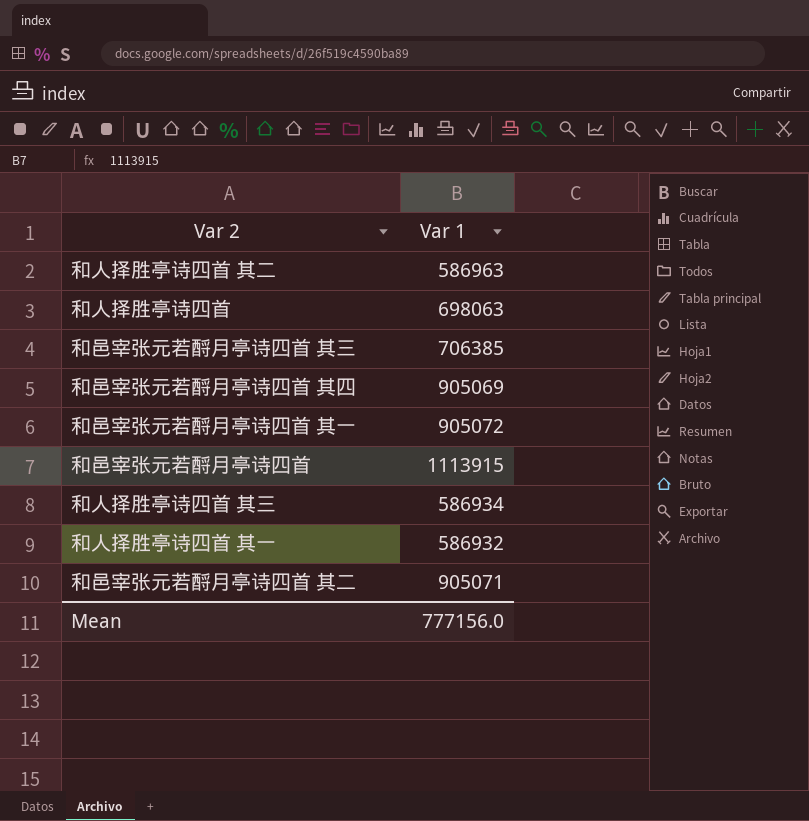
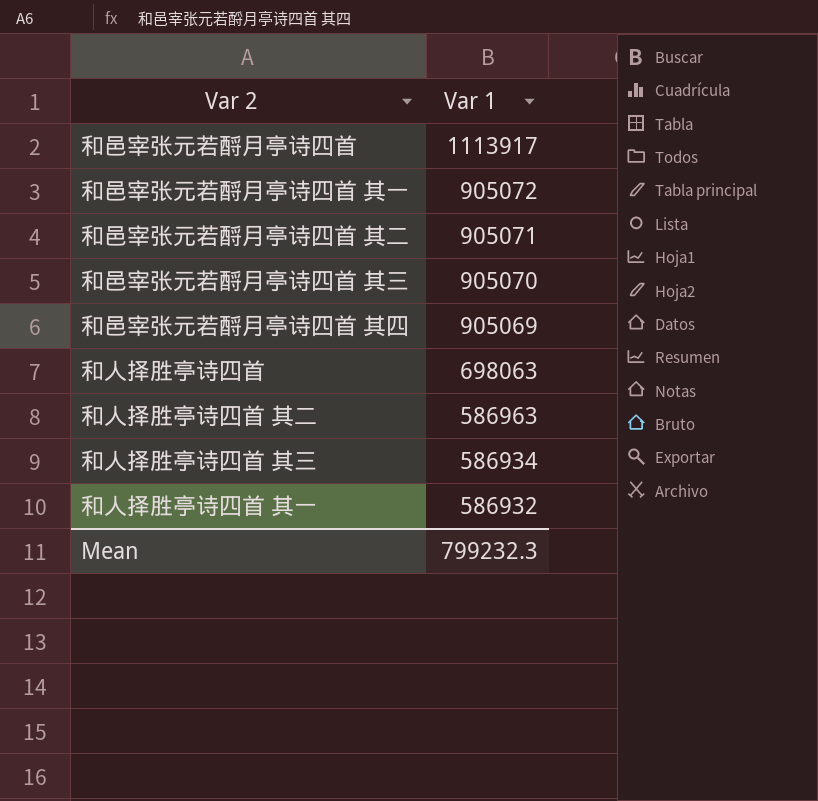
row order: none -> Var 1 descending
和邑宰张元若酹月亭诗四首 | Var 1: 1113915 -> 1113917
和邑宰张元若酹月亭诗四首 其三 | Var 1: 706385 -> 905070
Mean | Var 1: 777156.0 -> 799232.3

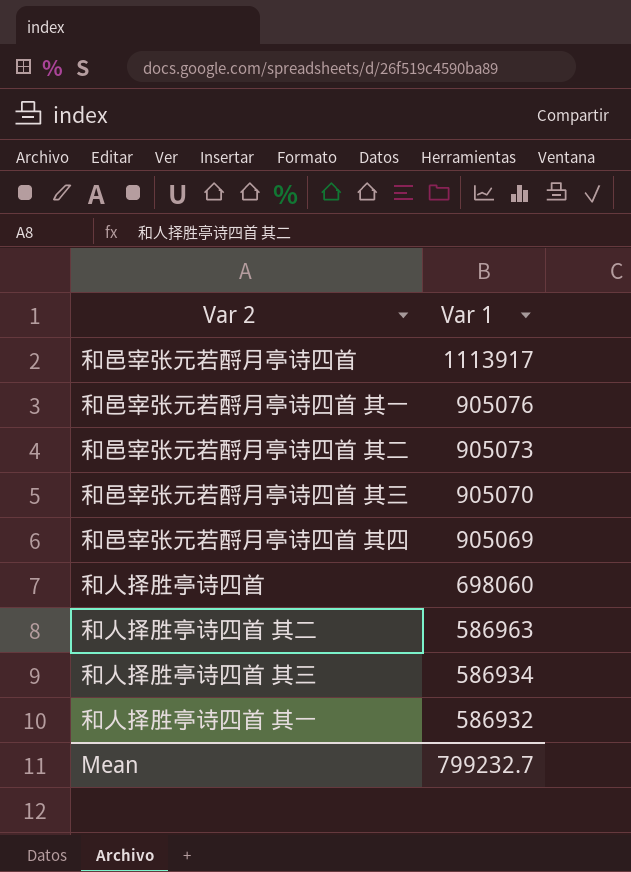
和邑宰张元若酹月亭诗四首 其一 | Var 1: 905072 -> 905076
和邑宰张元若酹月亭诗四首 其二 | Var 1: 905071 -> 905073
和人择胜亭诗四首 | Var 1: 698063 -> 698060
Mean | Var 1: 799232.3 -> 799232.7

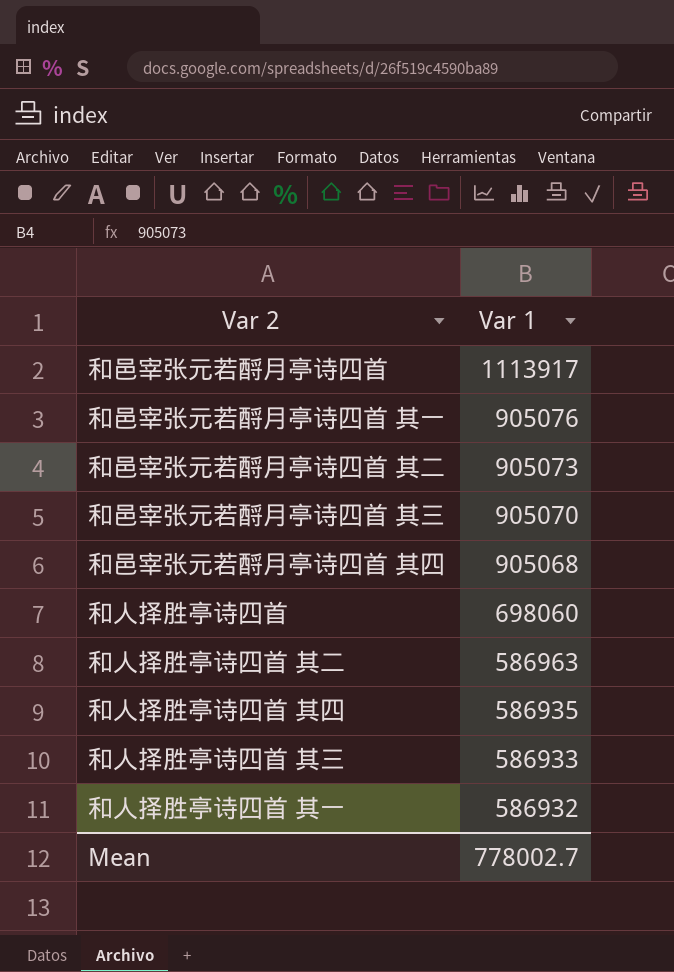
和邑宰张元若酹月亭诗四首 其四 | Var 1: 905069 -> 905068
row 和人择胜亭诗四首 其四: none -> 586935
和人择胜亭诗四首 其三 | Var 1: 586934 -> 586933
Mean | Var 1: 799232.7 -> 778002.7

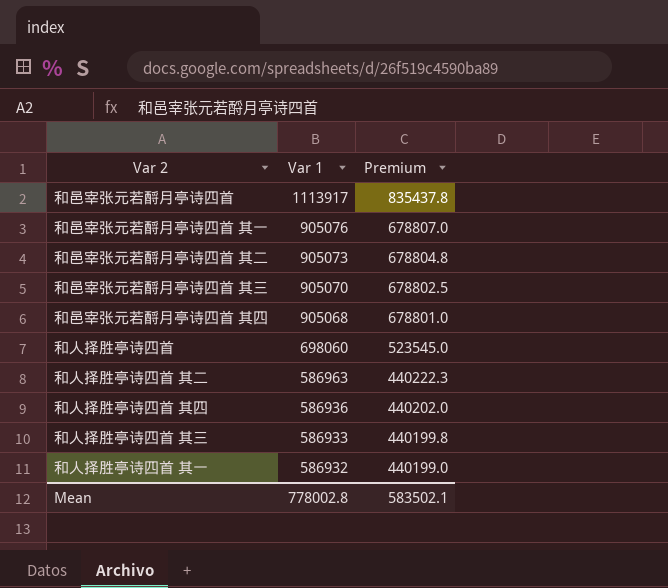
column Premium | formula: none -> [Var 1] * 0.75
和人择胜亭诗四首 其四 | Var 1: 586935 -> 586936
Mean | Var 1: 778002.7 -> 778002.8

